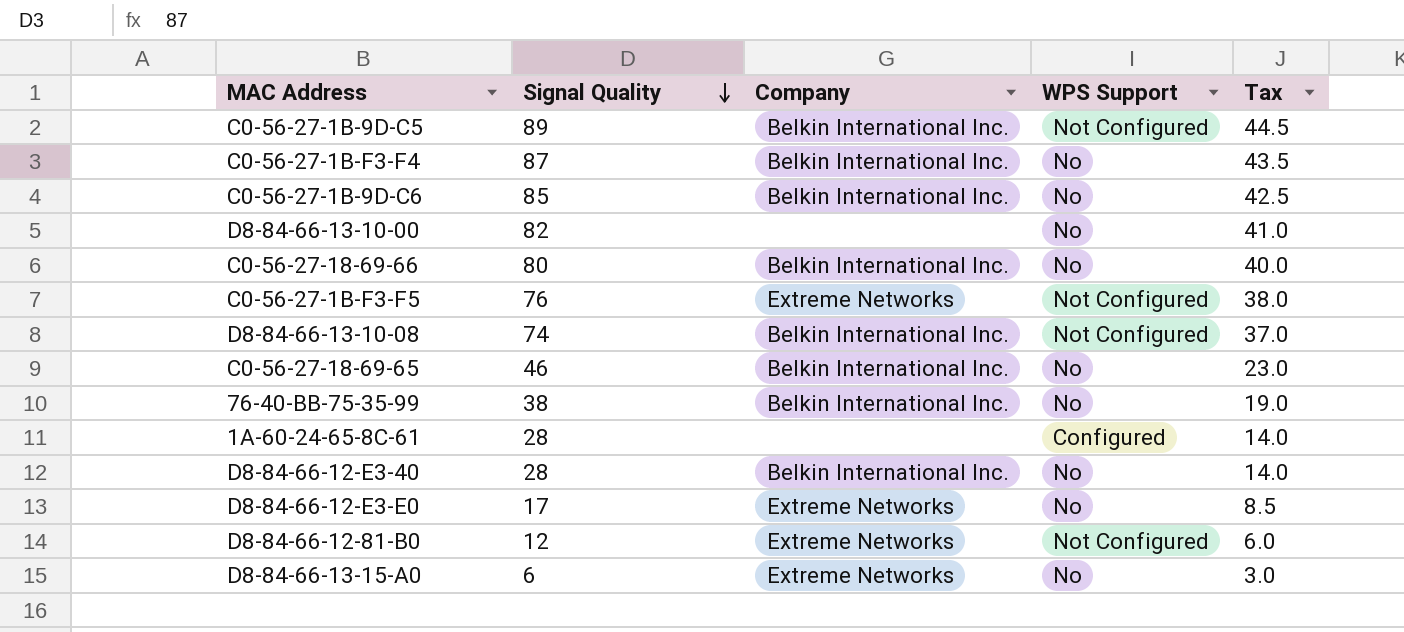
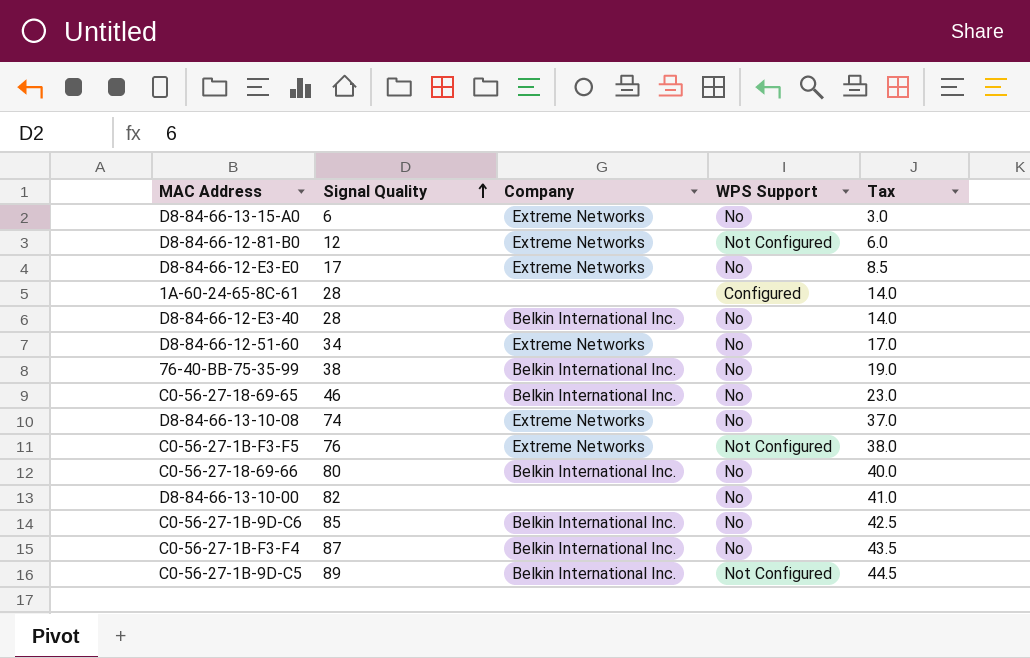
row order: Signal Quality descending -> Signal Quality ascending
row D8-84-66-12-51-60: none -> 34 | Extreme Networks | No | 17.0
D8-84-66-13-10-08 | Company: Belkin International Inc. -> Extreme Networks
D8-84-66-13-10-08 | WPS Support: Not Configured -> No

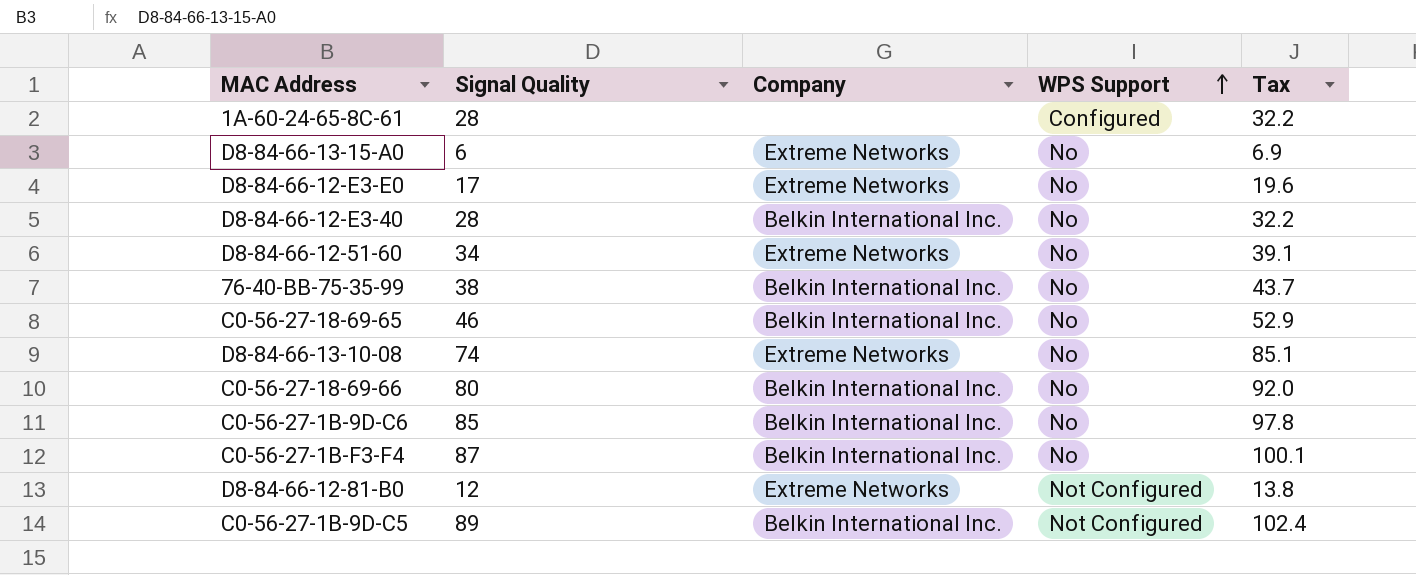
row order: Signal Quality ascending -> WPS Support ascending
column Tax | formula: [Signal Quality] * 0.5 -> [Signal Quality] * 1.15
row C0-56-27-1B-F3-F5: 76 | Extreme Networks | Not Configured | 38.0 -> none
row D8-84-66-13-10-00: 82 | none | No | 41.0 -> none

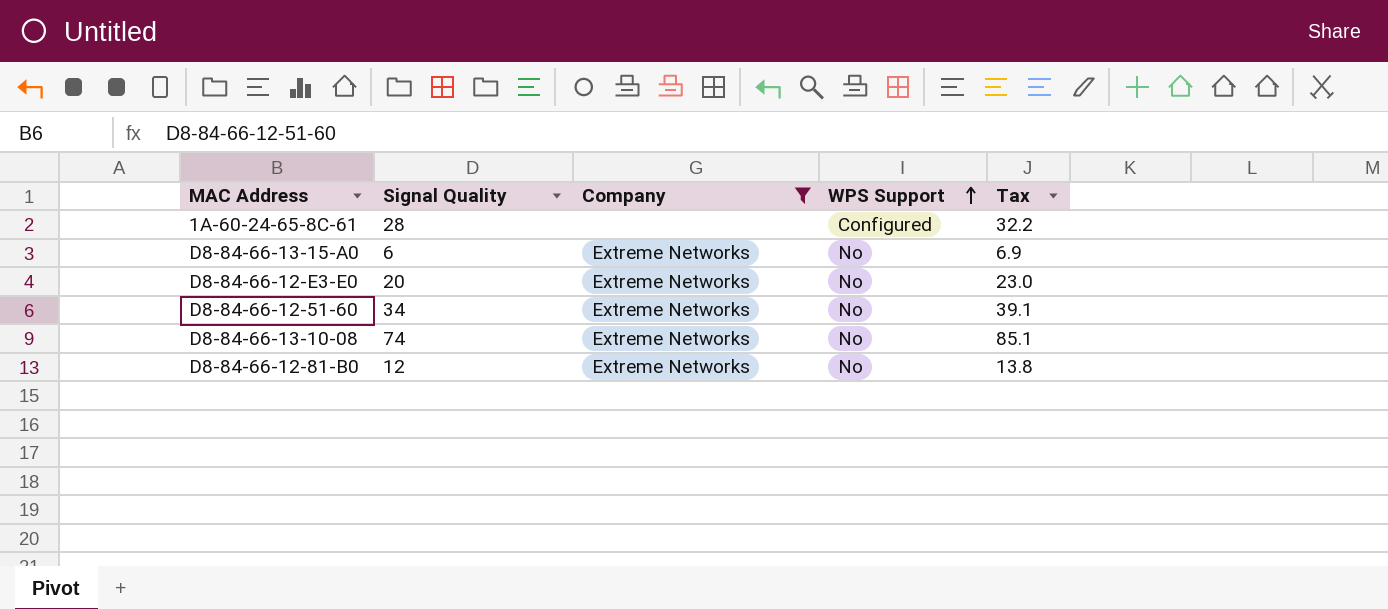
filter: none -> Company != Belkin International Inc.
D8-84-66-12-E3-E0 | Signal Quality: 17 -> 20
D8-84-66-12-E3-E0 | Tax: 19.6 -> 23.0
D8-84-66-12-81-B0 | WPS Support: Not Configured -> No

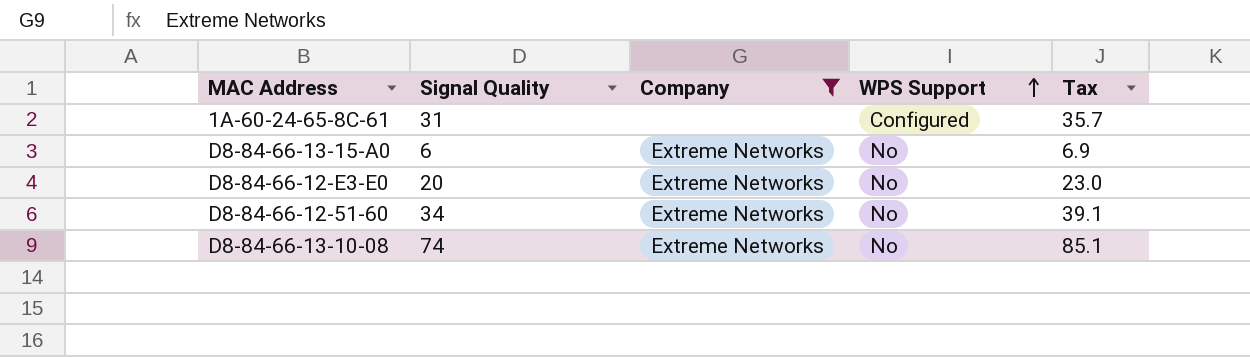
row D8-84-66-12-81-B0: 12 | Extreme Networks | No | 13.8 -> none
1A-60-24-65-8C-61 | Signal Quality: 28 -> 31
1A-60-24-65-8C-61 | Tax: 32.2 -> 35.7

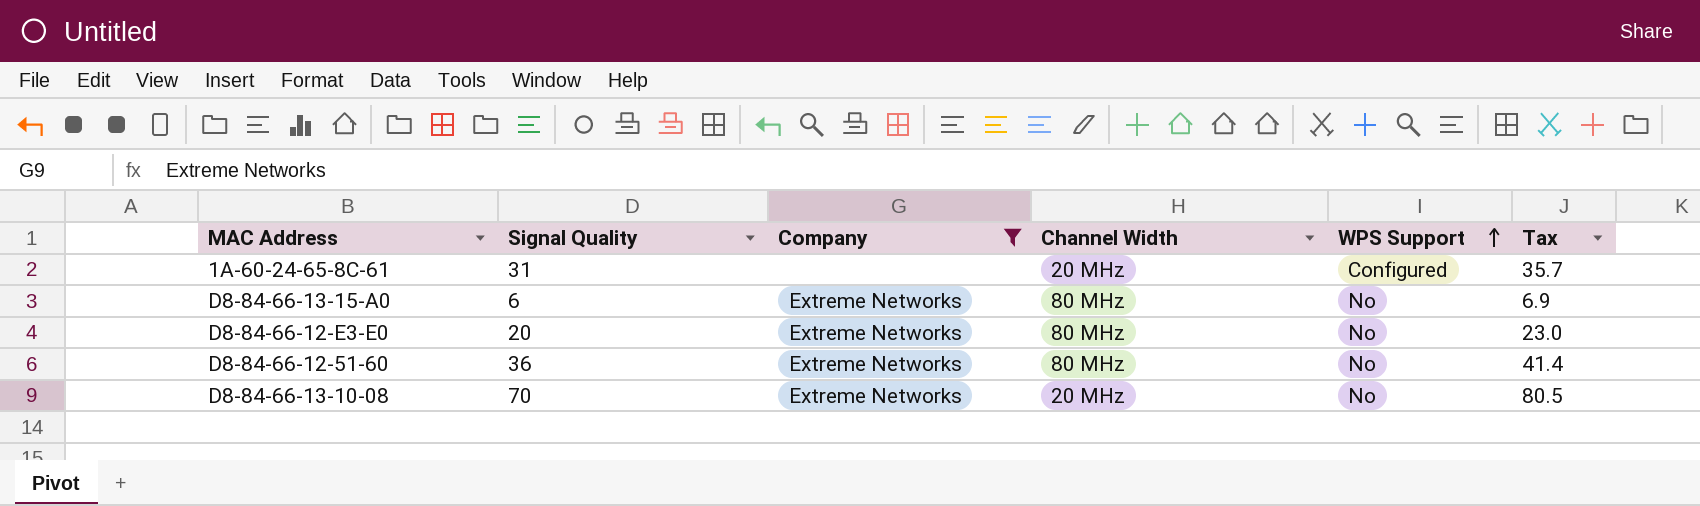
column Channel Width | position: none -> 4
D8-84-66-12-51-60 | Signal Quality: 34 -> 36
D8-84-66-12-51-60 | Tax: 39.1 -> 41.4
D8-84-66-13-10-08 | Signal Quality: 74 -> 70
D8-84-66-13-10-08 | Tax: 85.1 -> 80.5

